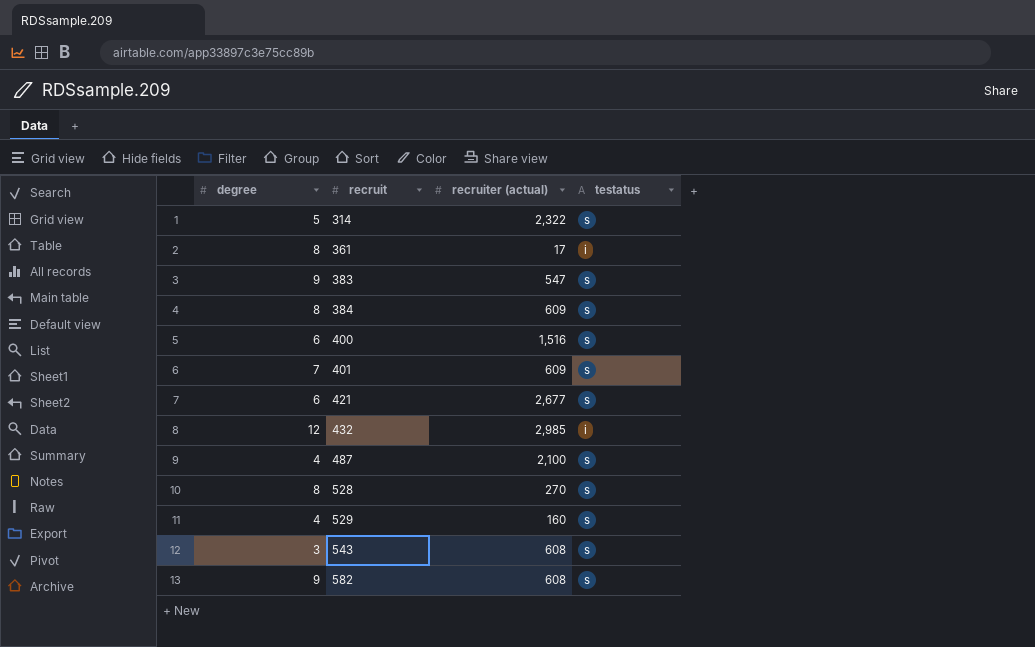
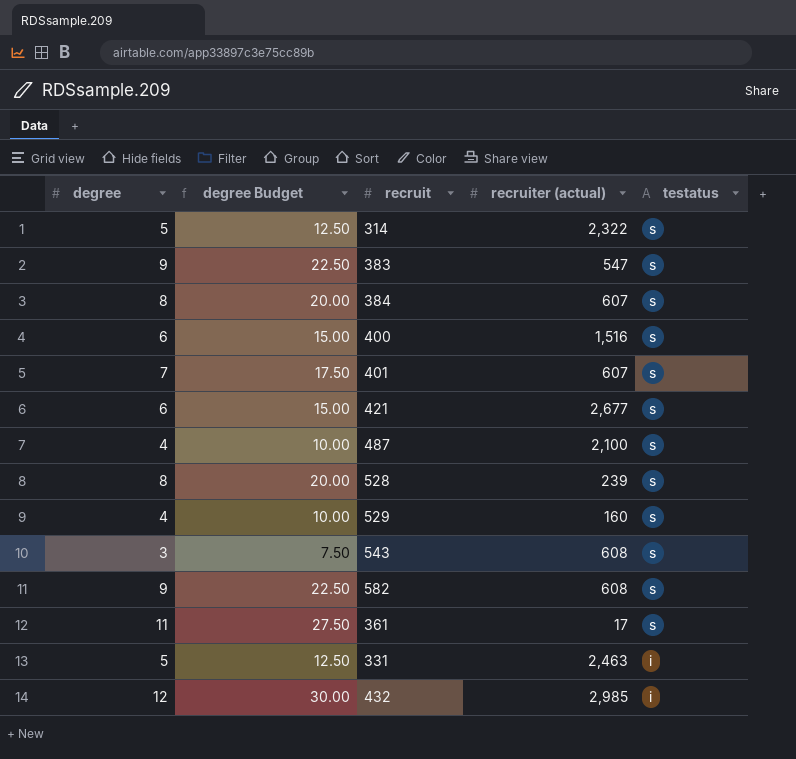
row order: recruit ascending -> testatus descending
column degree Budget | formula: none -> [degree] * 2.5
384 | recruiter (actual): 609 -> 607
401 | recruiter (actual): 609 -> 607
528 | recruiter (actual): 270 -> 239
361 | degree: 8 -> 11
361 | testatus: i -> s
row 331: none -> 5 | 12.50 | 2,463 | i

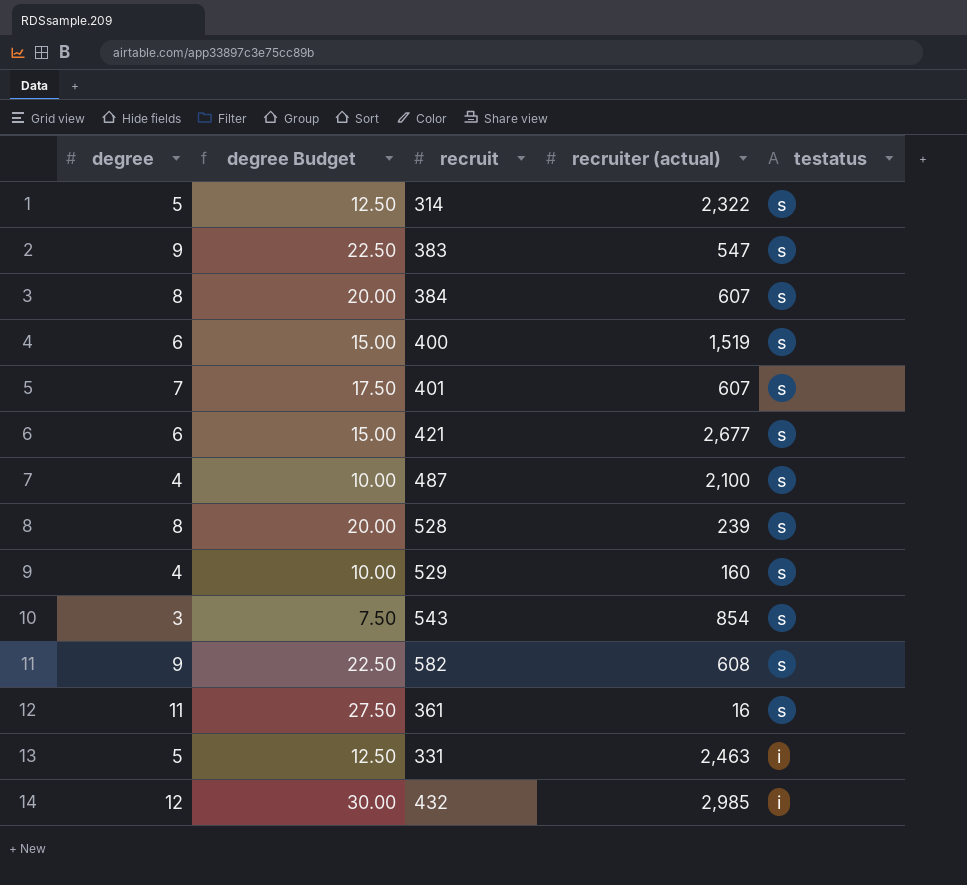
400 | recruiter (actual): 1,516 -> 1,519
543 | recruiter (actual): 608 -> 854
361 | recruiter (actual): 17 -> 16

